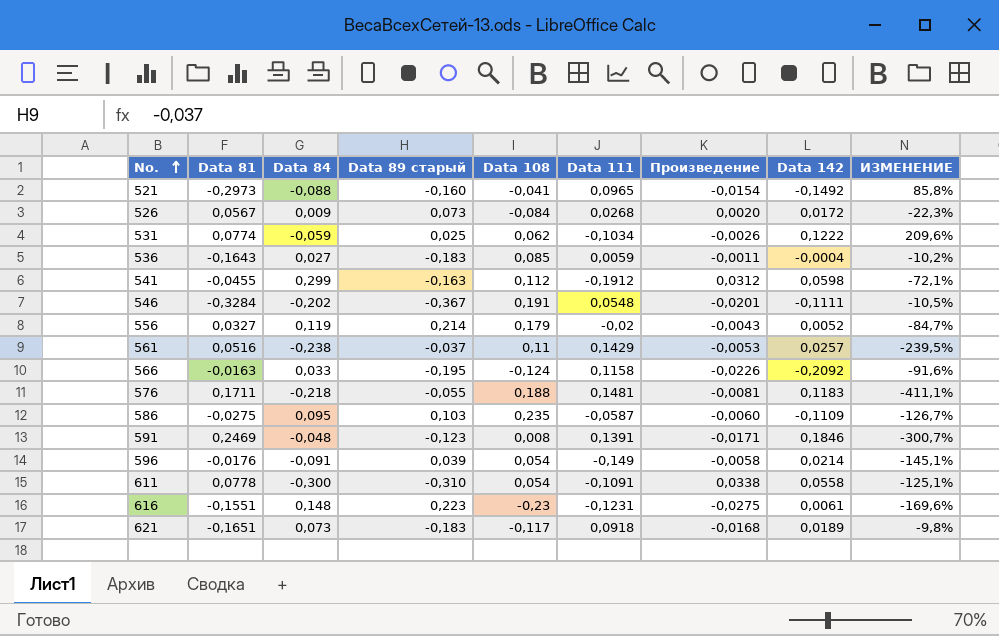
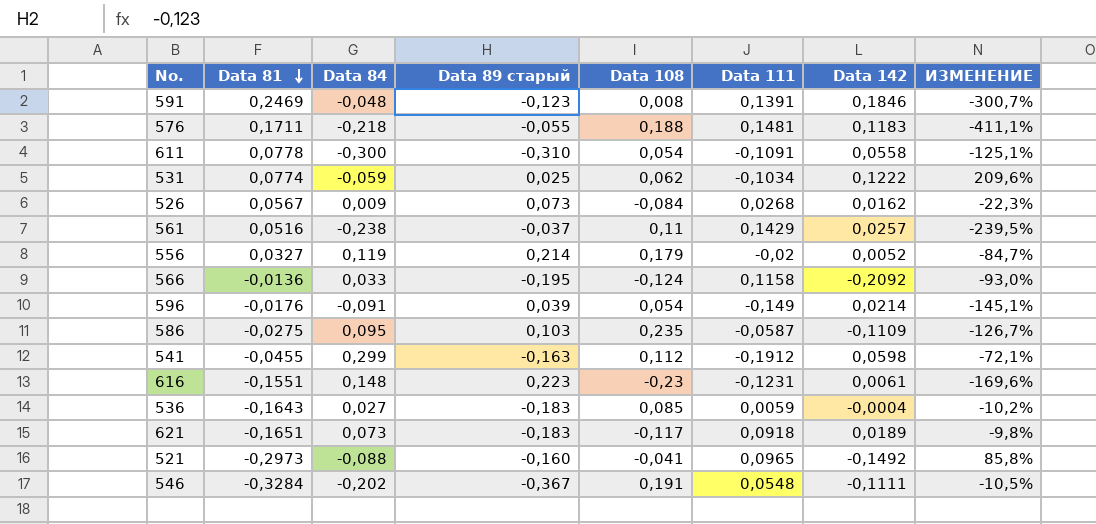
row order: No. ascending -> Data 81 descending
column Произведение | formula: [Data 89 старый] * [Data 111] -> none
526 | Data 142: 0,0172 -> 0,0162
566 | Data 81: -0,0163 -> -0,0136
566 | ИЗМЕНЕНИЕ: -91,6% -> -93,0%

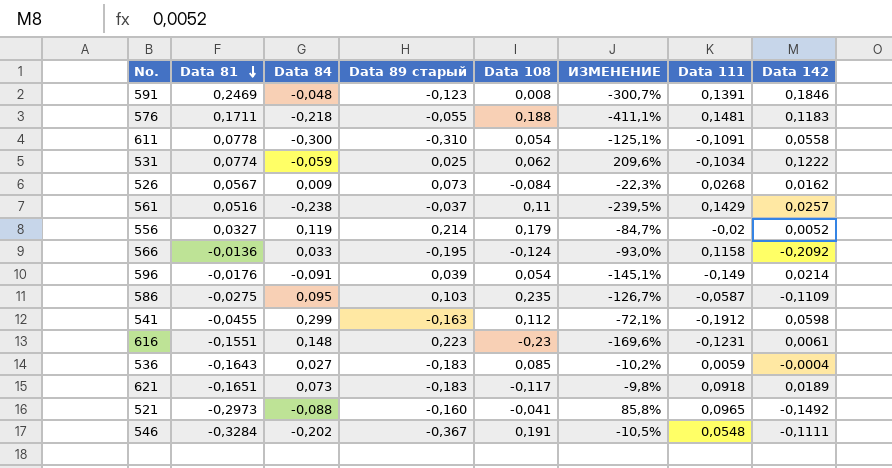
column ИЗМЕНЕНИЕ | position: 8 -> 6

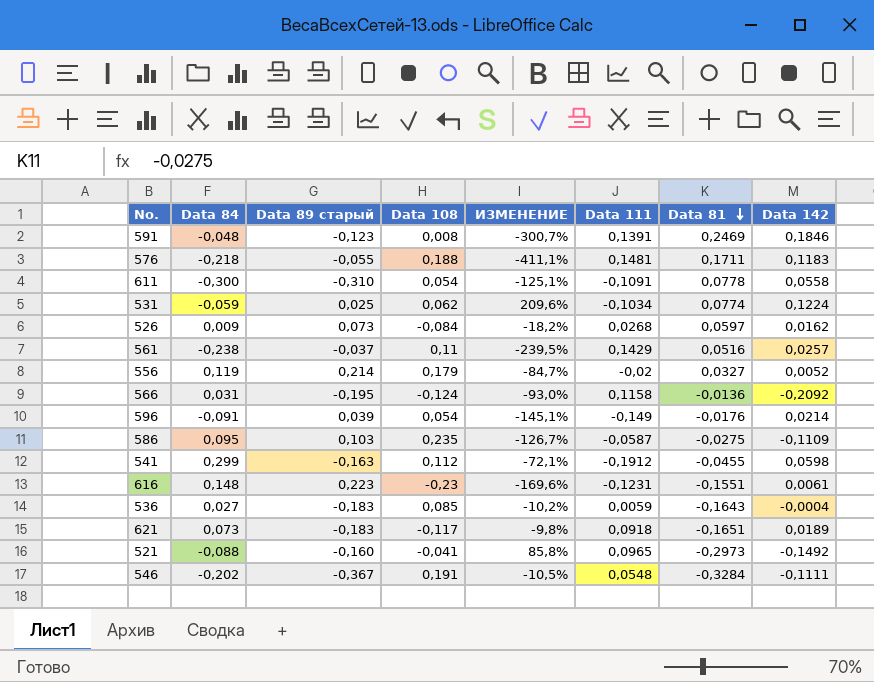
column Data 81 | position: 2 -> 7
531 | Data 142: 0,1222 -> 0,1224
526 | ИЗМЕНЕНИЕ: -22,3% -> -18,2%
526 | Data 81: 0,0567 -> 0,0597
566 | Data 84: 0,033 -> 0,031

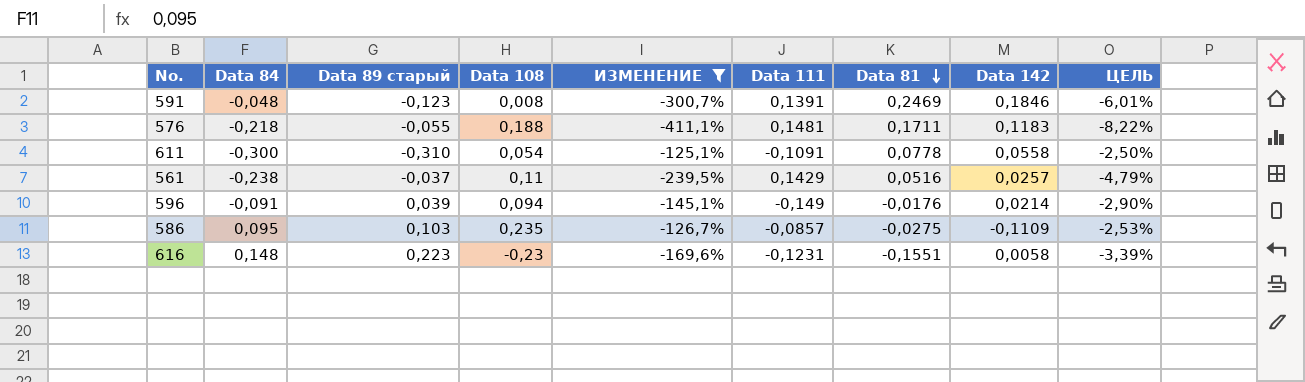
filter: none -> ИЗМЕНЕНИЕ <= -125,1%
column ЦЕЛЬ | formula: none -> [ИЗМЕНЕНИЕ] * 0,02
596 | Data 108: 0,054 -> 0,094
586 | Data 111: -0,0587 -> -0,0857
616 | Data 142: 0,0061 -> 0,0058

